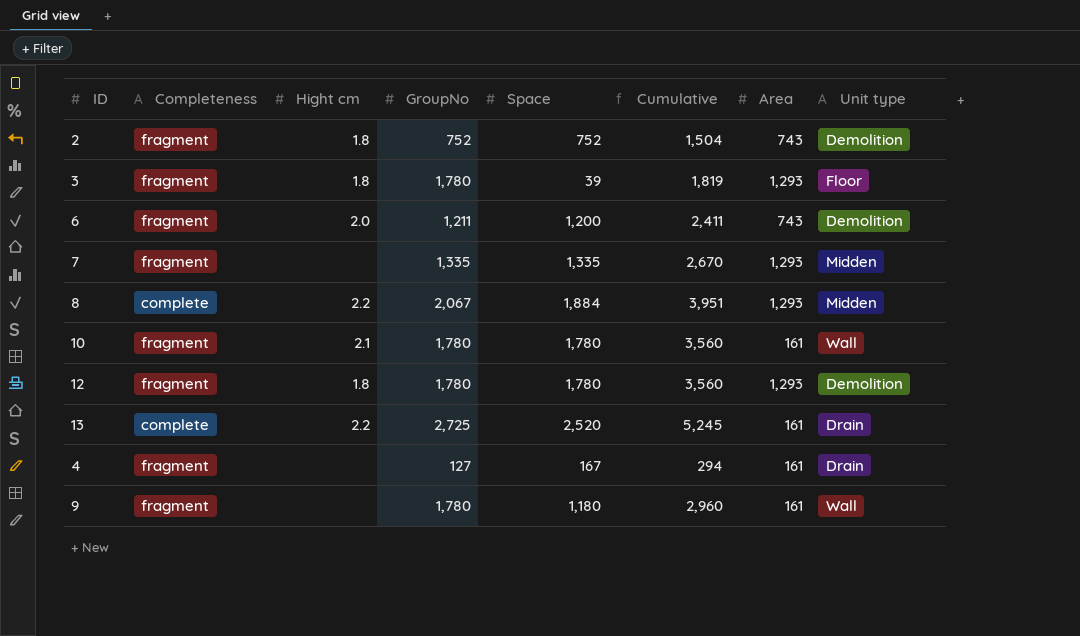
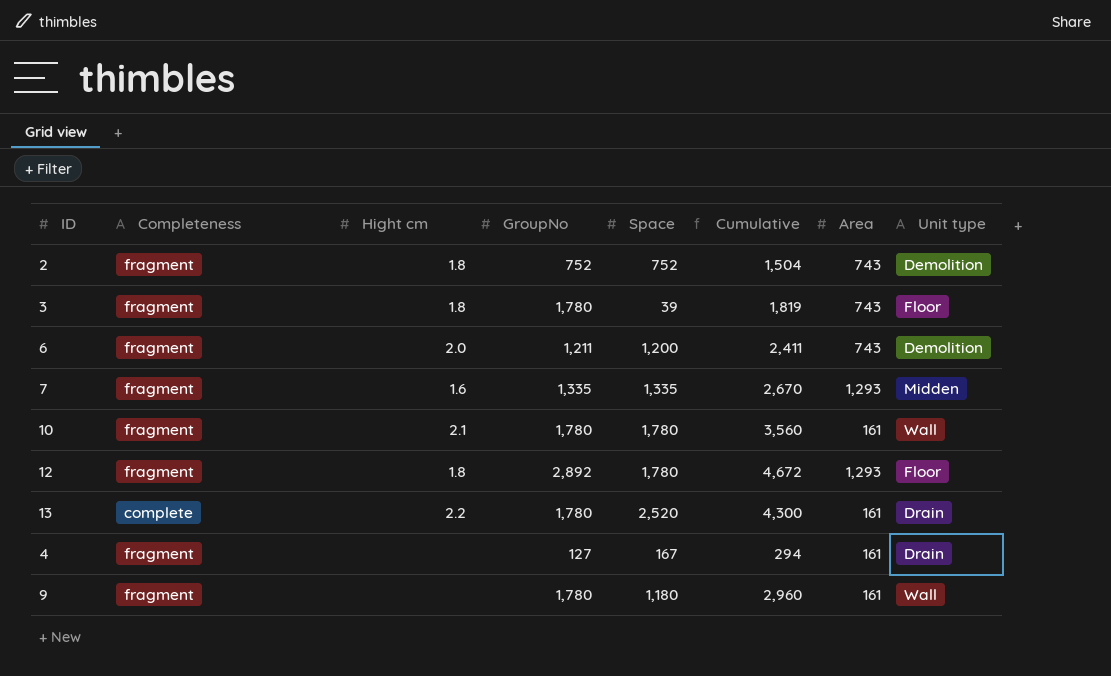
row 8: complete | 2.2 | 2,067 | 1,884 | 3,951 | 1,293 | Midden -> none
3 | Area: 1,293 -> 743
7 | Hight cm: none -> 1.6
12 | GroupNo: 1,780 -> 2,892
12 | Cumulative: 3,560 -> 4,672
12 | Unit type: Demolition -> Floor
13 | GroupNo: 2,725 -> 1,780
13 | Cumulative: 5,245 -> 4,300

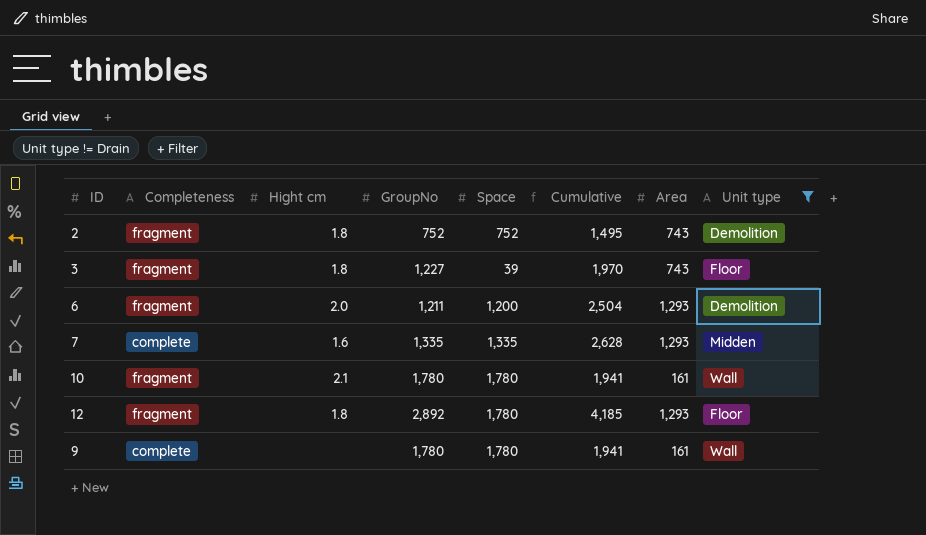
filter: none -> Unit type != Drain
column Cumulative | formula: [GroupNo] + [Space] -> [GroupNo] + [Area]
3 | GroupNo: 1,780 -> 1,227
6 | Area: 743 -> 1,293
7 | Completeness: fragment -> complete
9 | Completeness: fragment -> complete
9 | Space: 1,180 -> 1,780

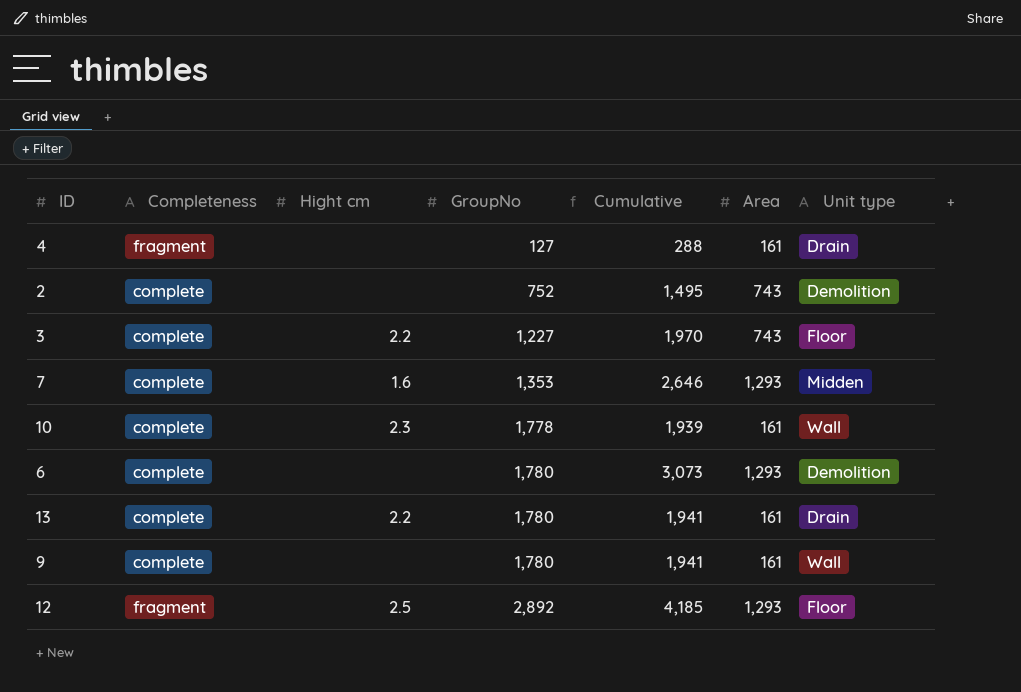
filter: Unit type != Drain -> none
row order: none -> GroupNo ascending
column Space | position: 5 -> none
2 | Completeness: fragment -> complete
2 | Hight cm: 1.8 -> none
3 | Completeness: fragment -> complete
3 | Hight cm: 1.8 -> 2.2
7 | GroupNo: 1,335 -> 1,353
7 | Cumulative: 2,628 -> 2,646
10 | Completeness: fragment -> complete
10 | Hight cm: 2.1 -> 2.3
10 | GroupNo: 1,780 -> 1,778
10 | Cumulative: 1,941 -> 1,939
6 | Completeness: fragment -> complete
6 | Hight cm: 2.0 -> none
6 | GroupNo: 1,211 -> 1,780
6 | Cumulative: 2,504 -> 3,073
12 | Hight cm: 1.8 -> 2.5

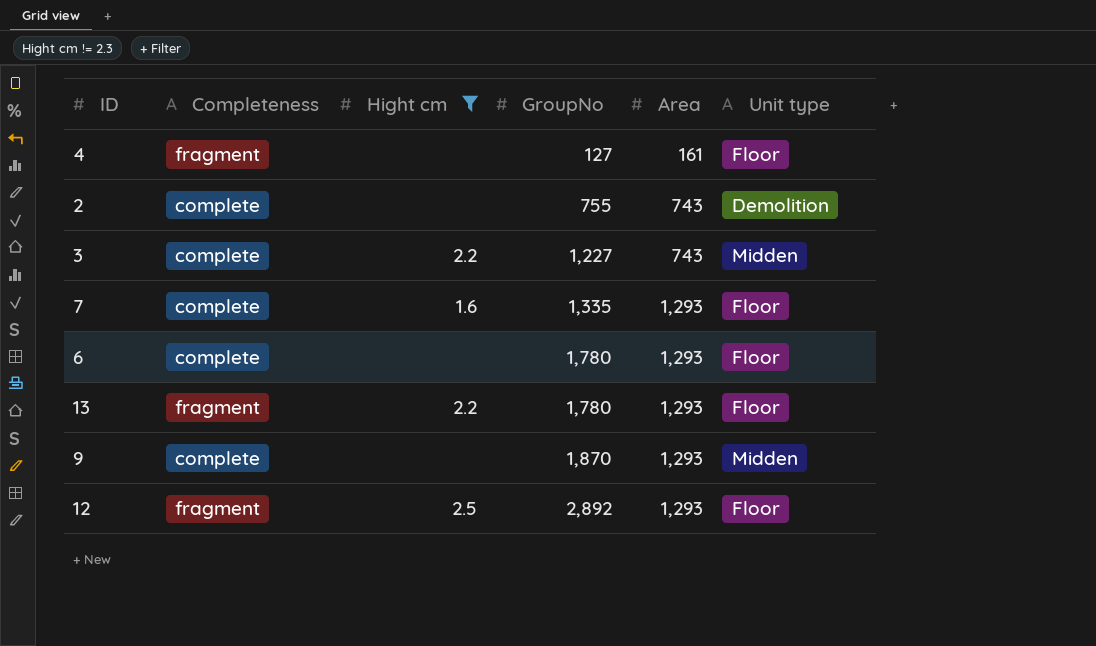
filter: none -> Hight cm != 2.3
column Cumulative | formula: [GroupNo] + [Area] -> none
4 | Unit type: Drain -> Floor
2 | GroupNo: 752 -> 755
3 | Unit type: Floor -> Midden
7 | GroupNo: 1,353 -> 1,335
7 | Unit type: Midden -> Floor
6 | Unit type: Demolition -> Floor
13 | Completeness: complete -> fragment
13 | Area: 161 -> 1,293
13 | Unit type: Drain -> Floor
9 | GroupNo: 1,780 -> 1,870
9 | Area: 161 -> 1,293
9 | Unit type: Wall -> Midden

